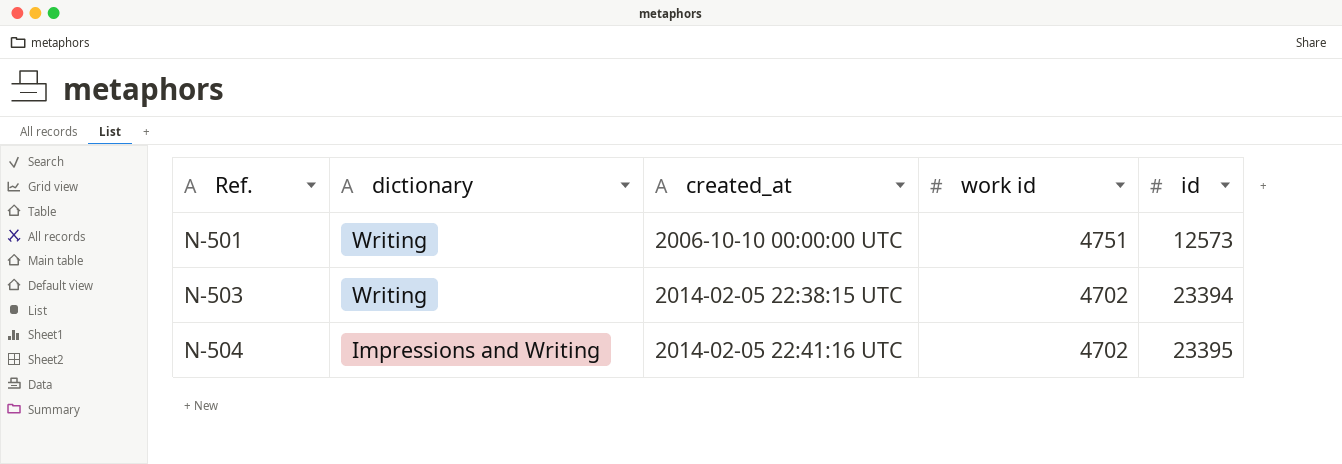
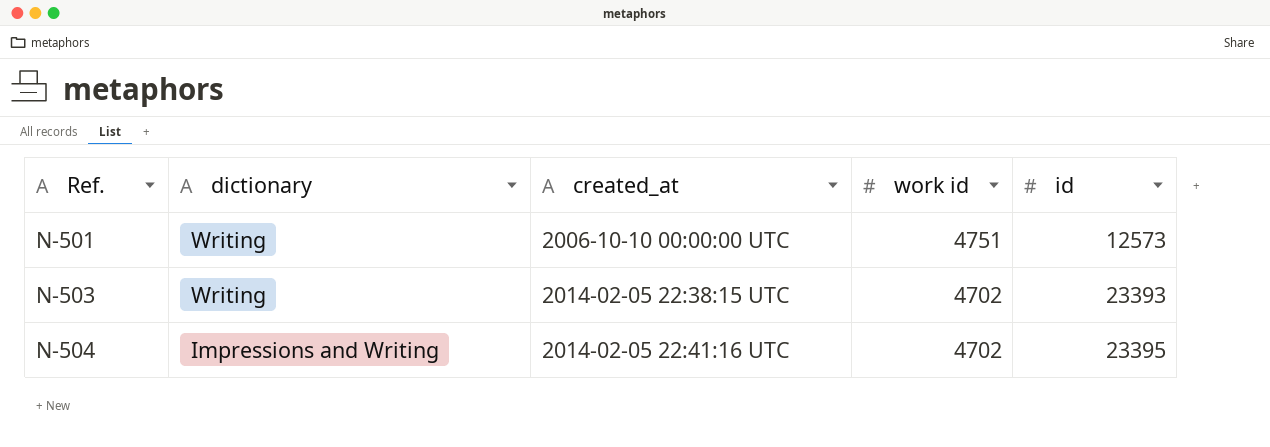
N-503 | id: 23394 -> 23393

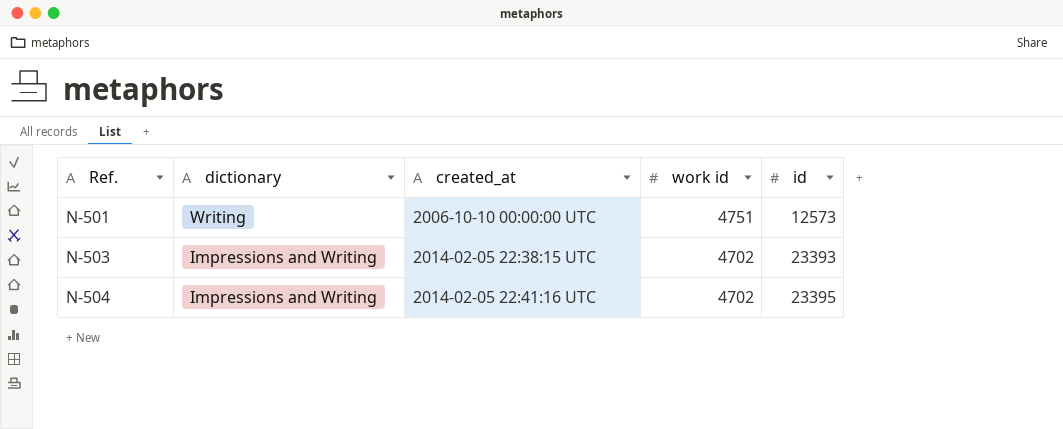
N-503 | dictionary: Writing -> Impressions and Writing

